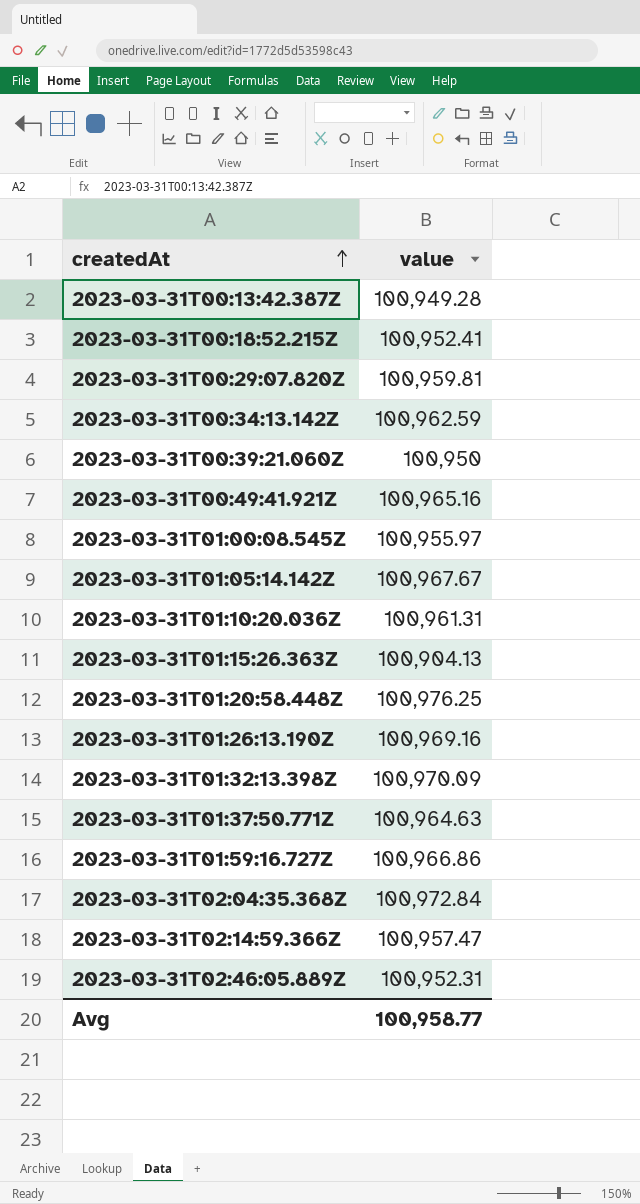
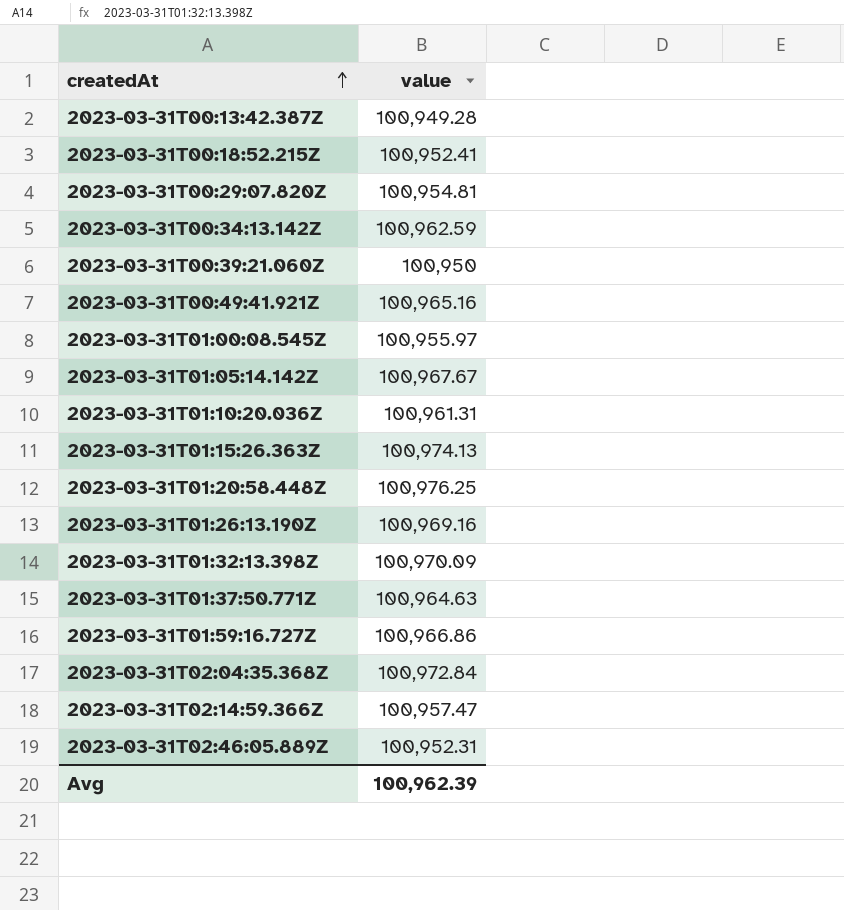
2023-03-31T00:29:07.820Z | value: 100,959.81 -> 100,954.81
2023-03-31T01:15:26.363Z | value: 100,904.13 -> 100,974.13
Avg | value: 100,958.77 -> 100,962.39

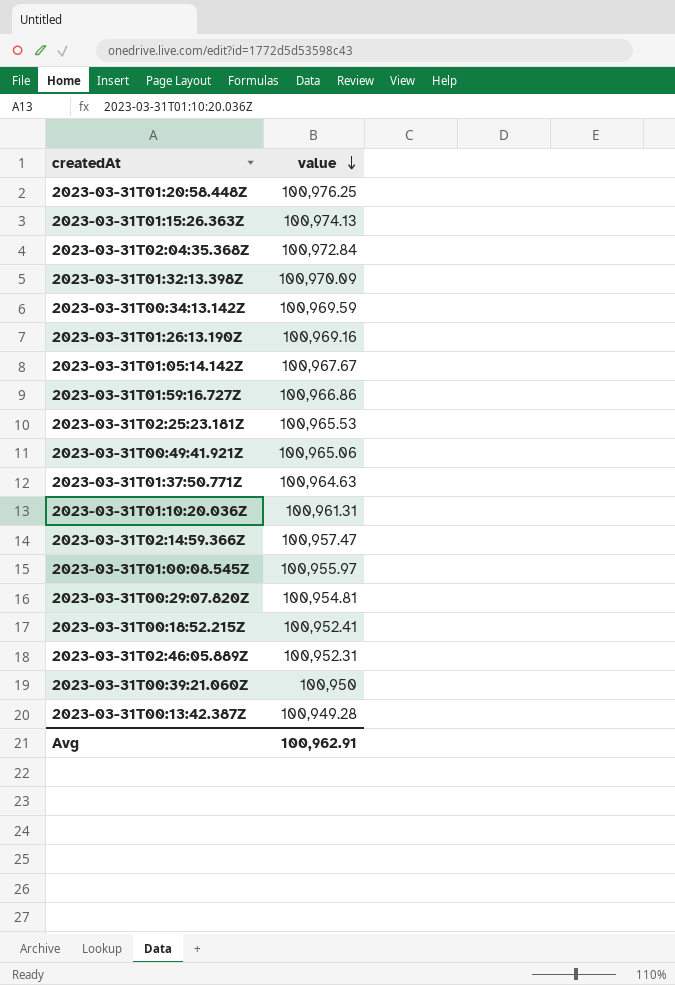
row order: createdAt ascending -> value descending
2023-03-31T00:34:13.142Z | value: 100,962.59 -> 100,969.59
row 2023-03-31T02:25:23.181Z: none -> 100,965.53
2023-03-31T00:49:41.921Z | value: 100,965.16 -> 100,965.06
Avg | value: 100,962.39 -> 100,962.91

